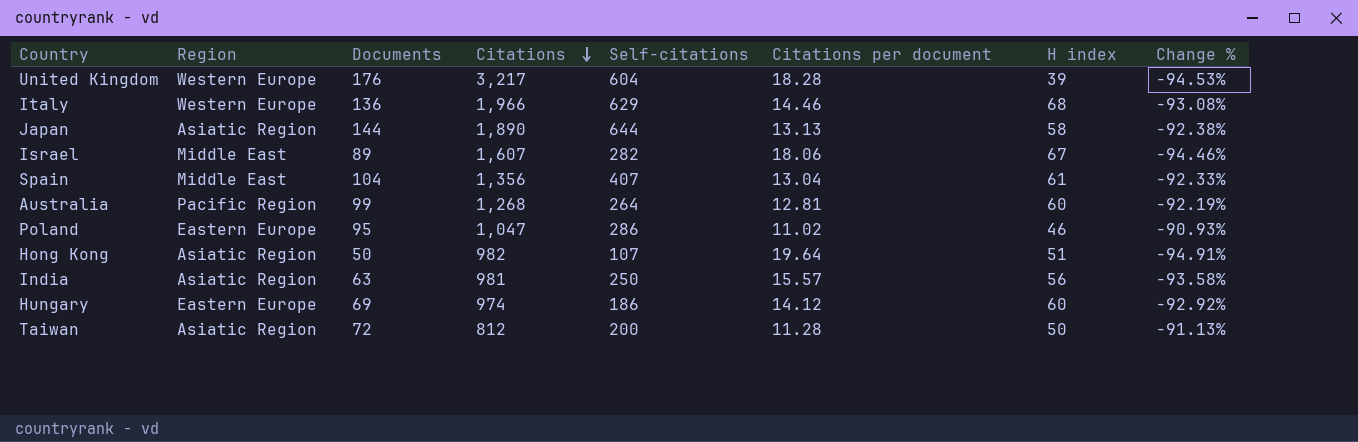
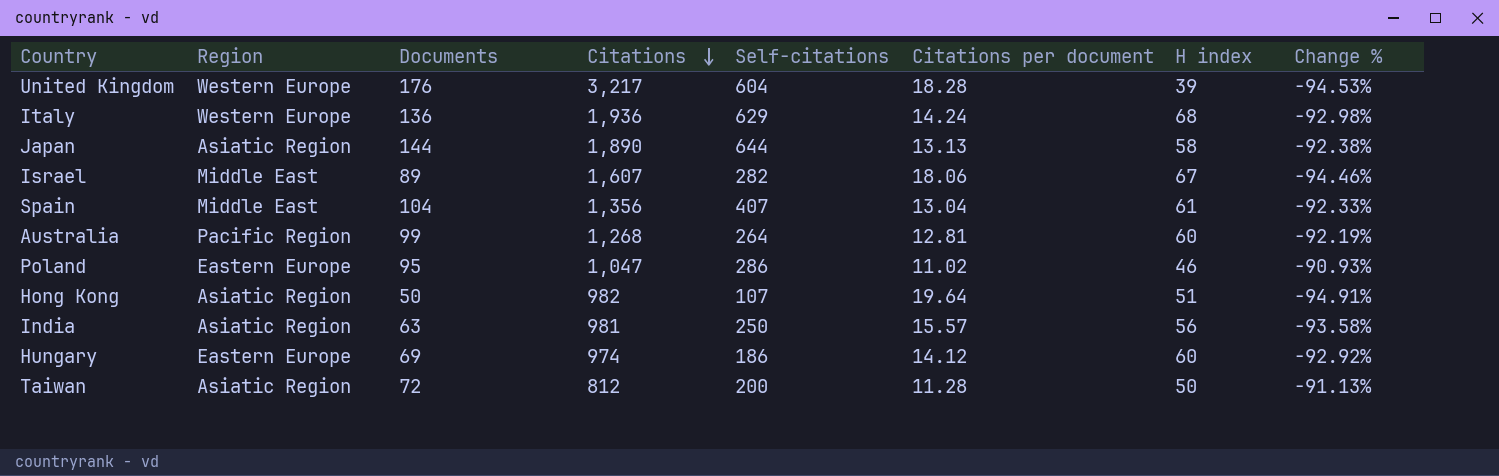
Italy | Citations: 1,966 -> 1,936
Italy | Citations per document: 14.46 -> 14.24
Italy | Change %: -93.08% -> -92.98%

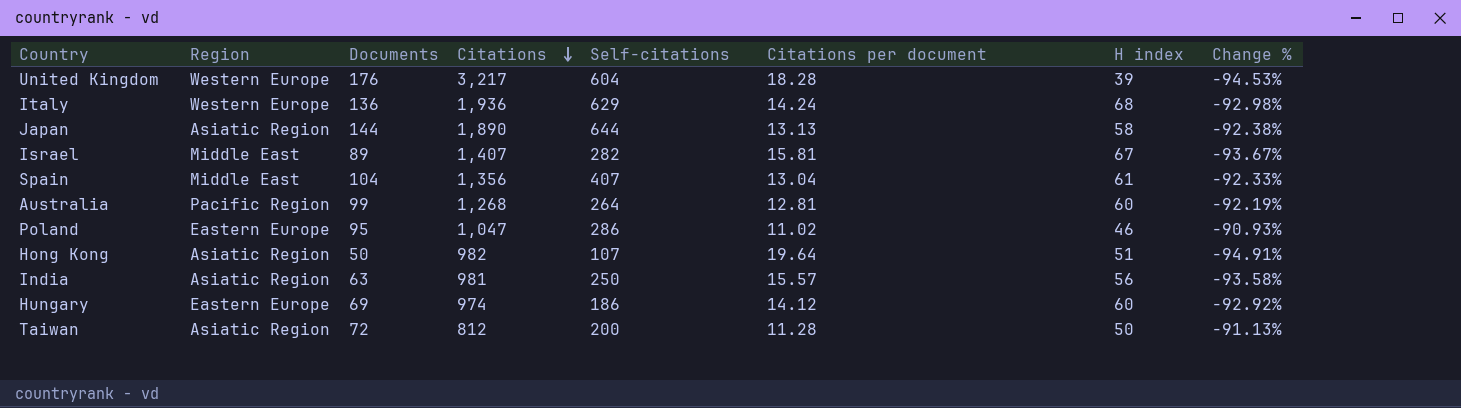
Israel | Citations: 1,607 -> 1,407
Israel | Citations per document: 18.06 -> 15.81
Israel | Change %: -94.46% -> -93.67%

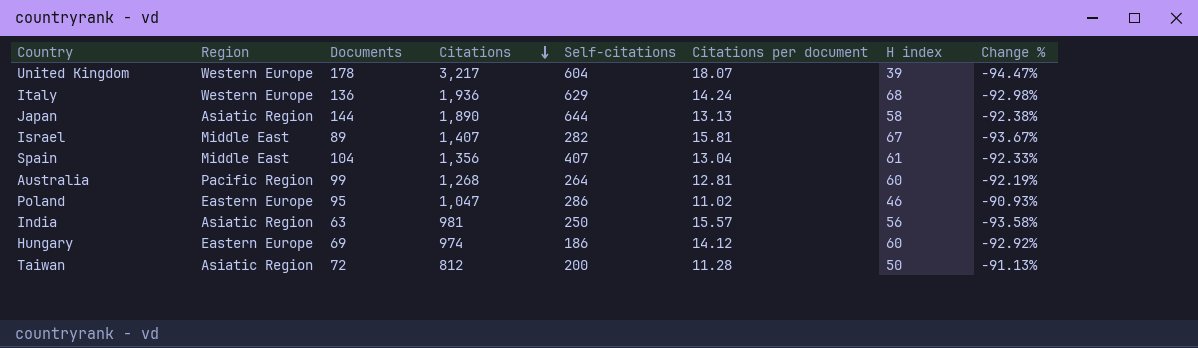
row Hong Kong: Asiatic Region | 50 | 982 | 107 | 19.64 | 51 | -94.91% -> none
United Kingdom | Documents: 176 -> 178
United Kingdom | Citations per document: 18.28 -> 18.07
United Kingdom | Change %: -94.53% -> -94.47%

